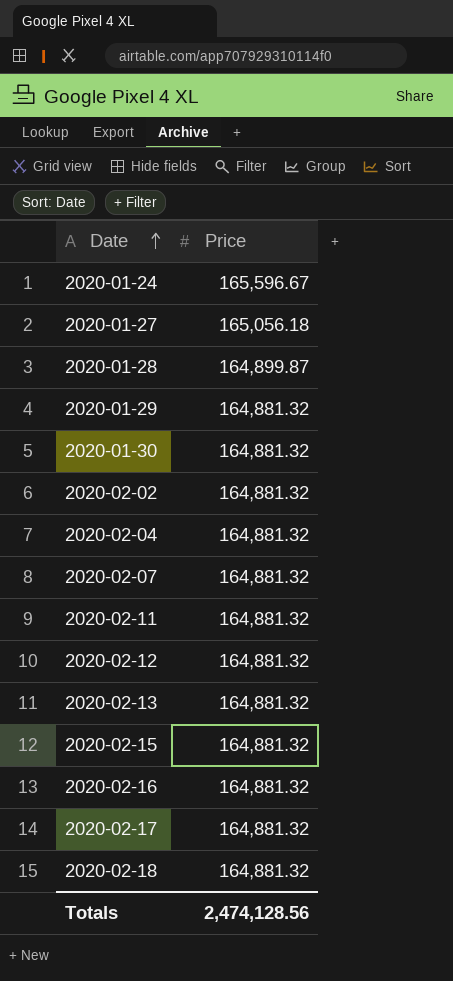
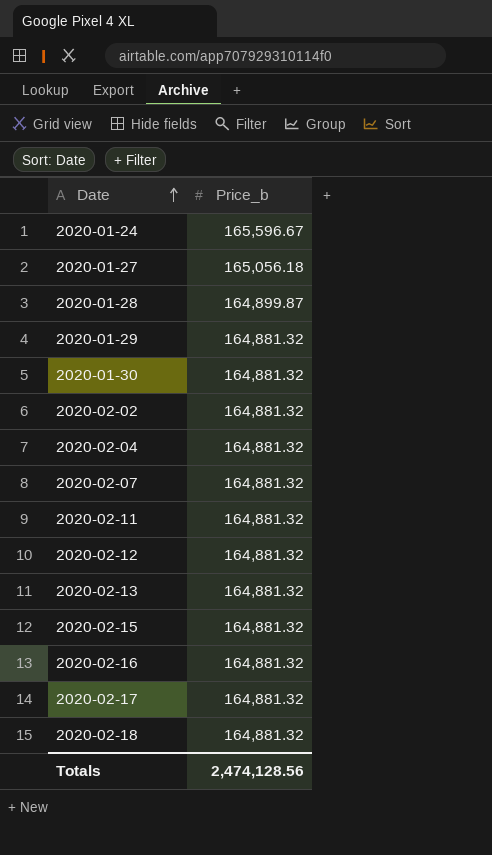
column name: Price -> Price_b

